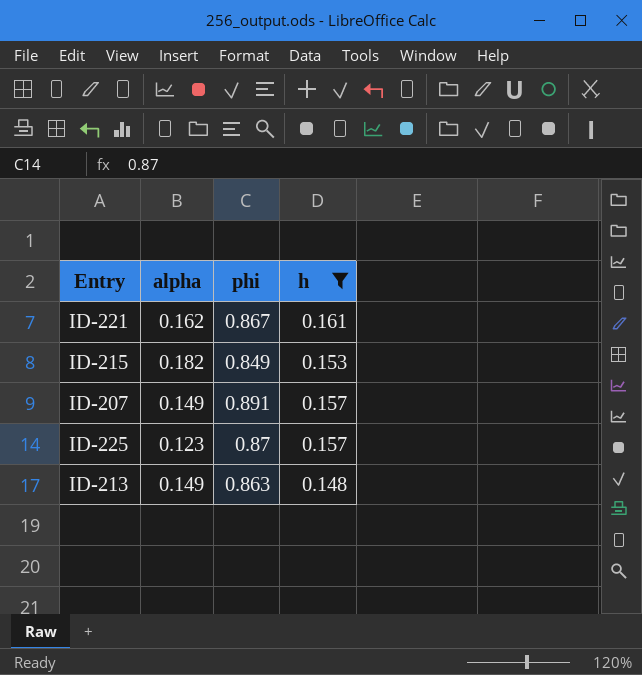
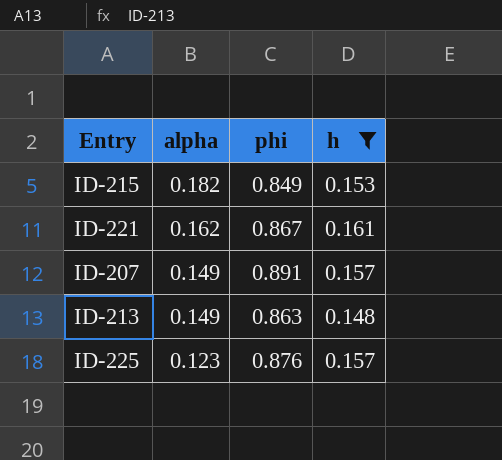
row order: none -> alpha descending
ID-225 | phi: 0.87 -> 0.876

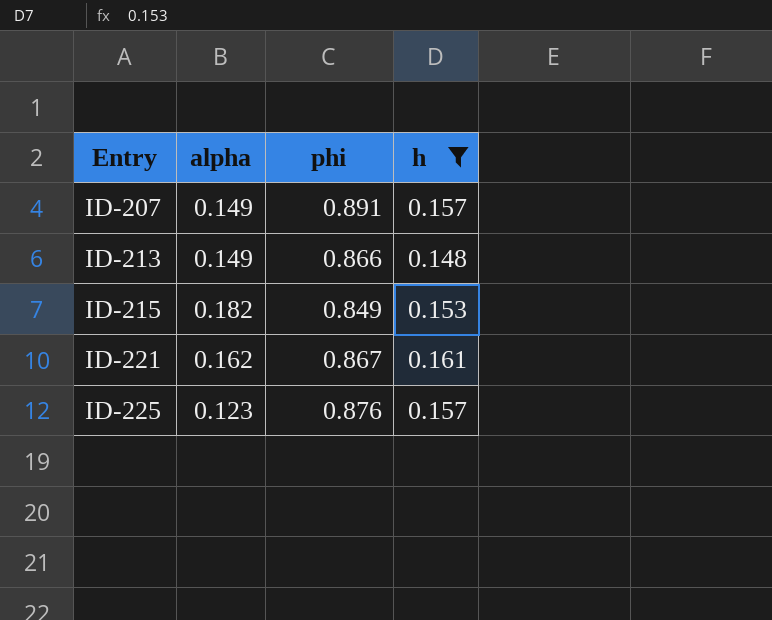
row order: alpha descending -> Entry ascending
ID-213 | phi: 0.863 -> 0.866

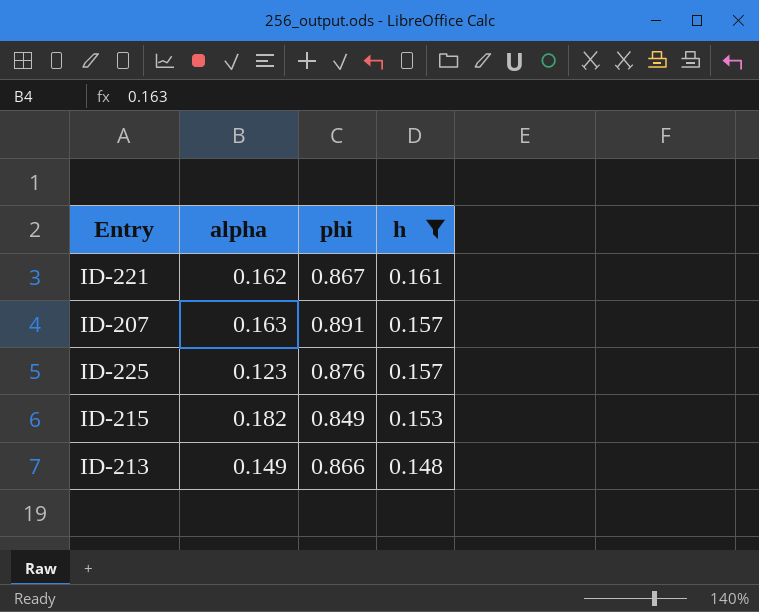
row order: Entry ascending -> h descending
ID-207 | alpha: 0.149 -> 0.163

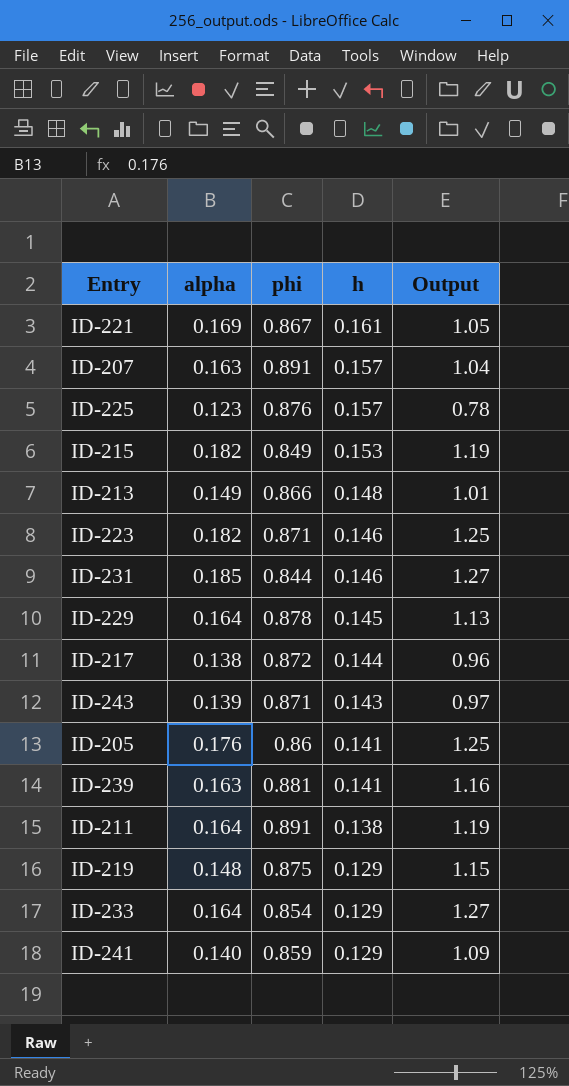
filter: h >= 0.148 -> none
column Output | formula: none -> [alpha] / [h]
ID-221 | alpha: 0.162 -> 0.169

